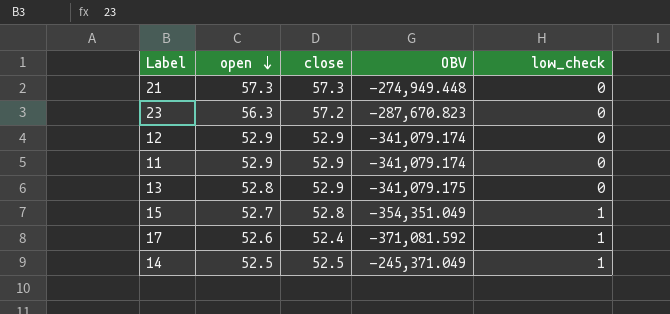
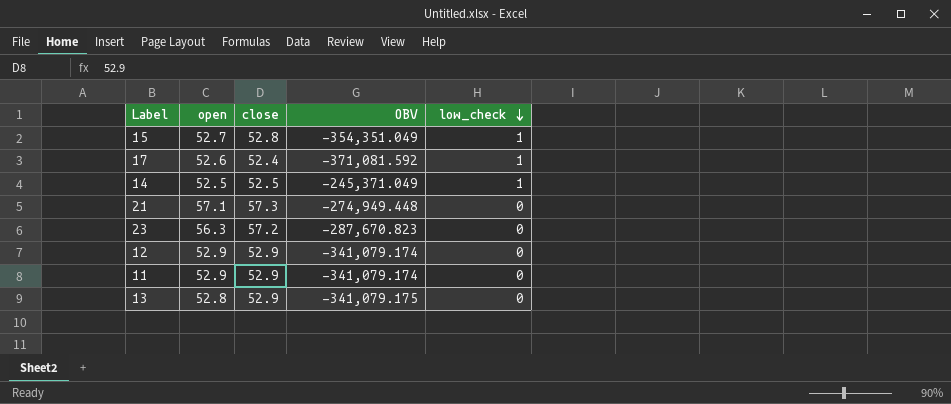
row order: open descending -> low_check descending
21 | open: 57.3 -> 57.1

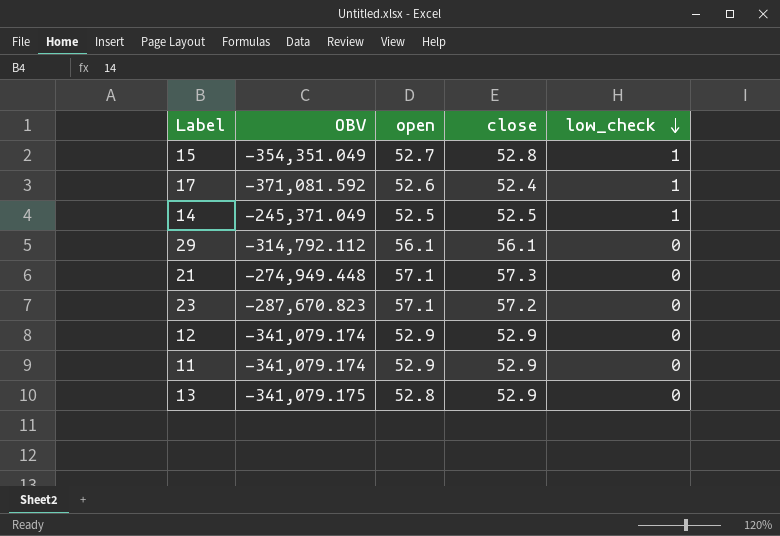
column OBV | position: 4 -> 2
row 29: none -> -314,792.112 | 56.1 | 56.1 | 0
23 | open: 56.3 -> 57.1

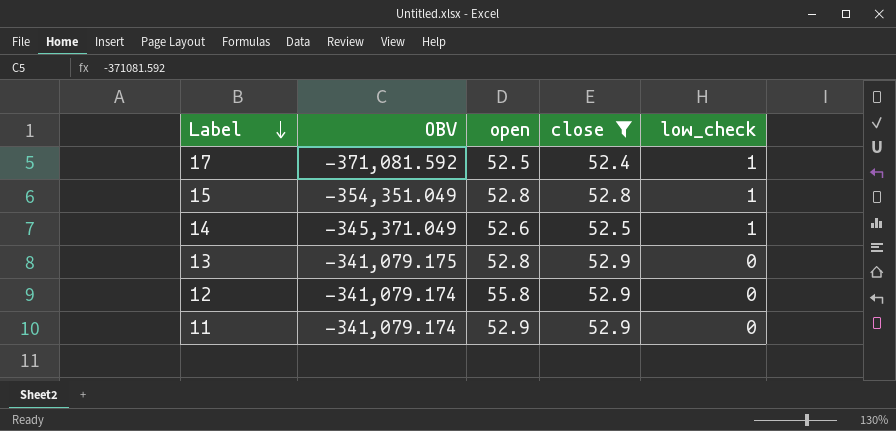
filter: none -> close <= 52.9
row order: low_check descending -> Label descending
17 | open: 52.6 -> 52.5
15 | open: 52.7 -> 52.8
14 | OBV: -245,371.049 -> -345,371.049
14 | open: 52.5 -> 52.6
12 | open: 52.9 -> 55.8

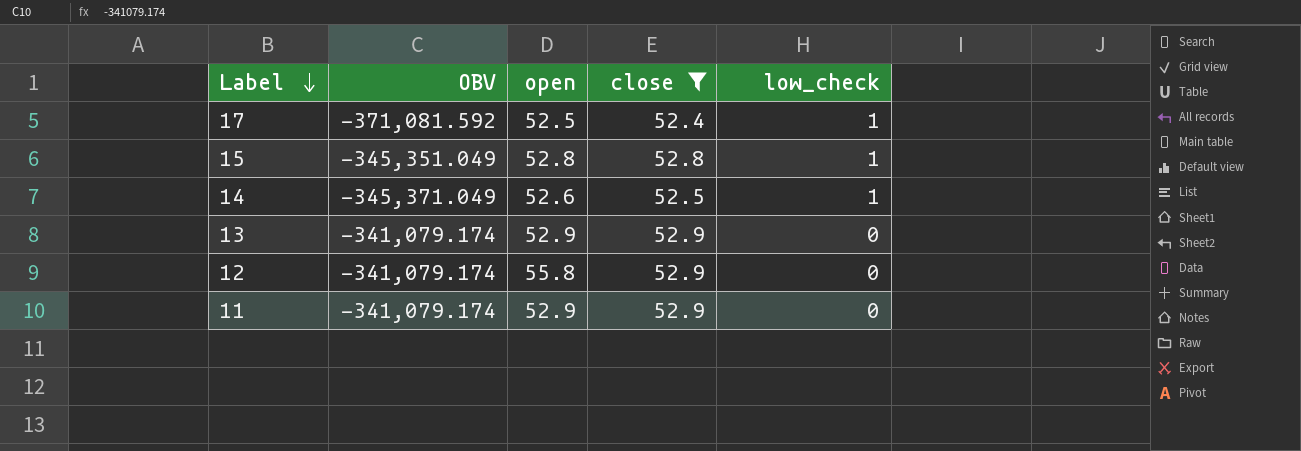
15 | OBV: -354,351.049 -> -345,351.049
13 | OBV: -341,079.175 -> -341,079.174
13 | open: 52.8 -> 52.9

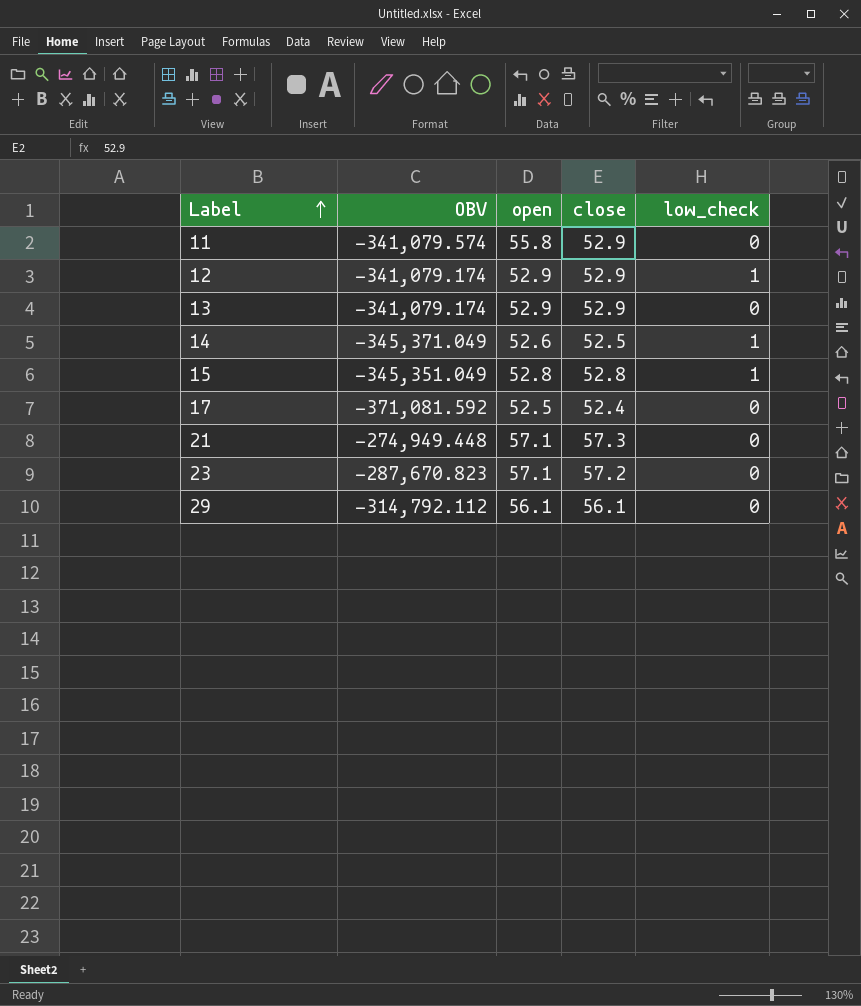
filter: close <= 52.9 -> none
row order: Label descending -> Label ascending
11 | OBV: -341,079.174 -> -341,079.574
11 | open: 52.9 -> 55.8
12 | open: 55.8 -> 52.9
12 | low_check: 0 -> 1
17 | low_check: 1 -> 0

